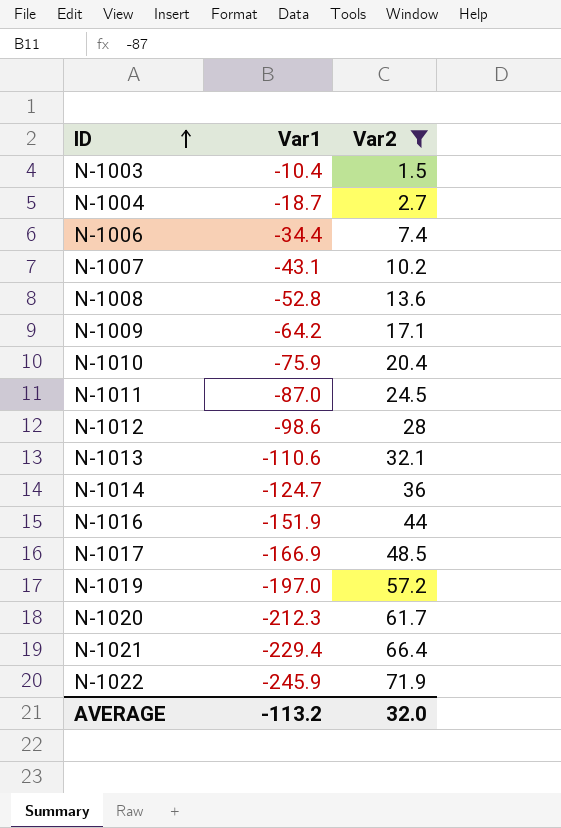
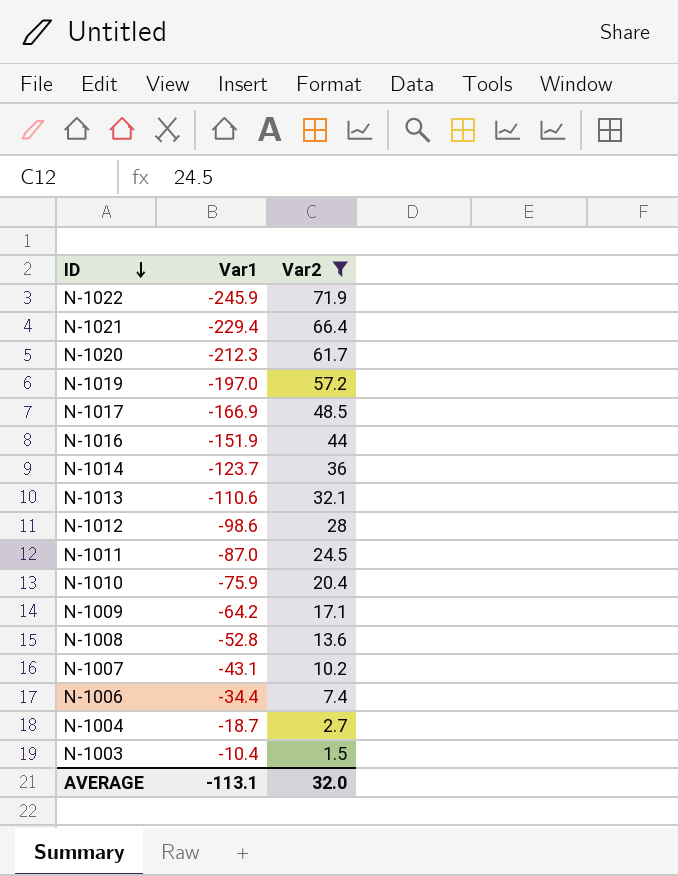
row order: ID ascending -> ID descending
N-1014 | Var1: -124.7 -> -123.7
AVERAGE | Var1: -113.2 -> -113.1

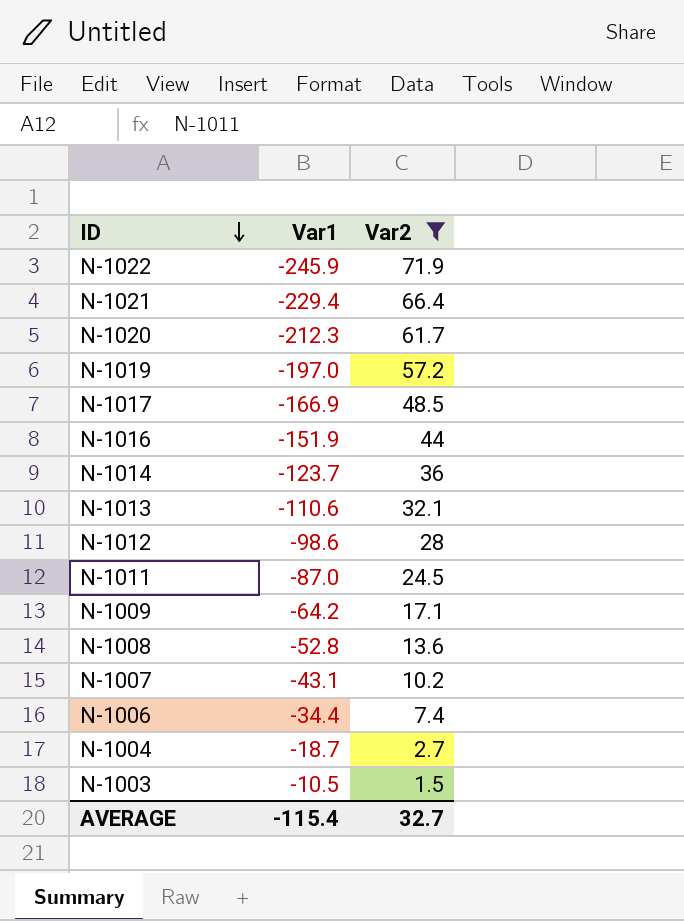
row N-1010: -75.9 | 20.4 -> none
N-1003 | Var1: -10.4 -> -10.5
AVERAGE | Var1: -113.1 -> -115.4
AVERAGE | Var2: 32.0 -> 32.7

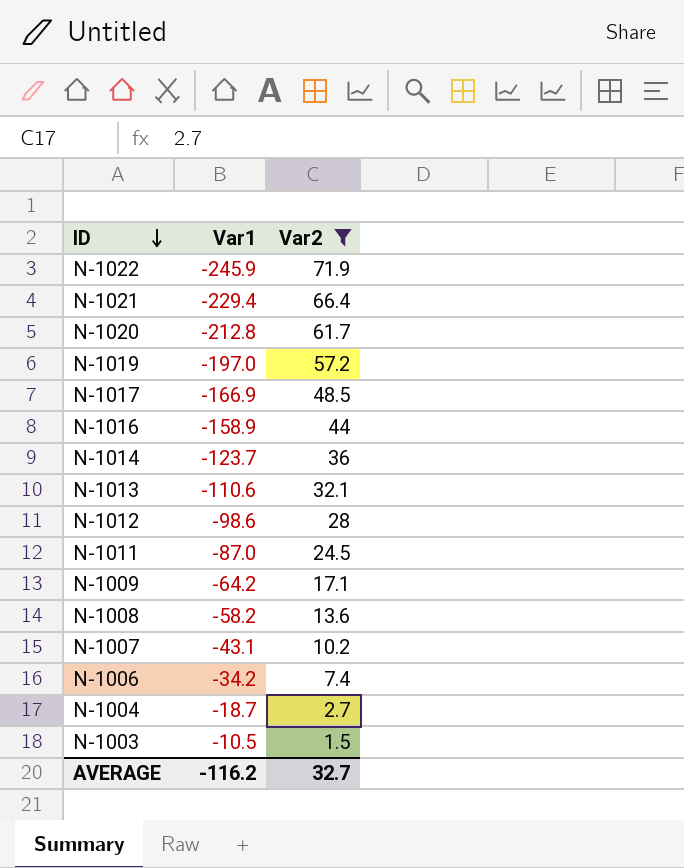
N-1020 | Var1: -212.3 -> -212.8
N-1016 | Var1: -151.9 -> -158.9
N-1008 | Var1: -52.8 -> -58.2
N-1006 | Var1: -34.4 -> -34.2
AVERAGE | Var1: -115.4 -> -116.2

